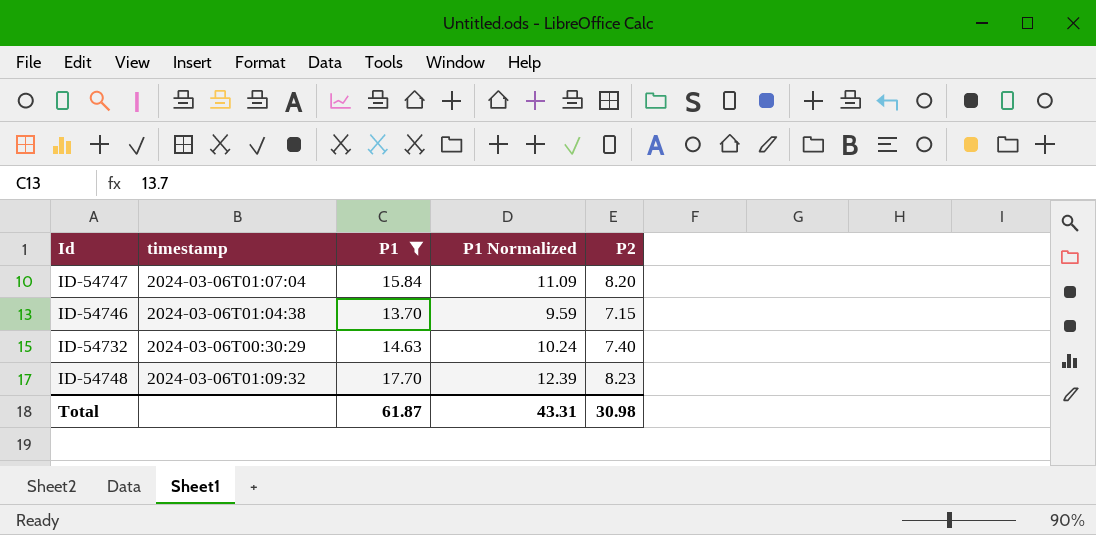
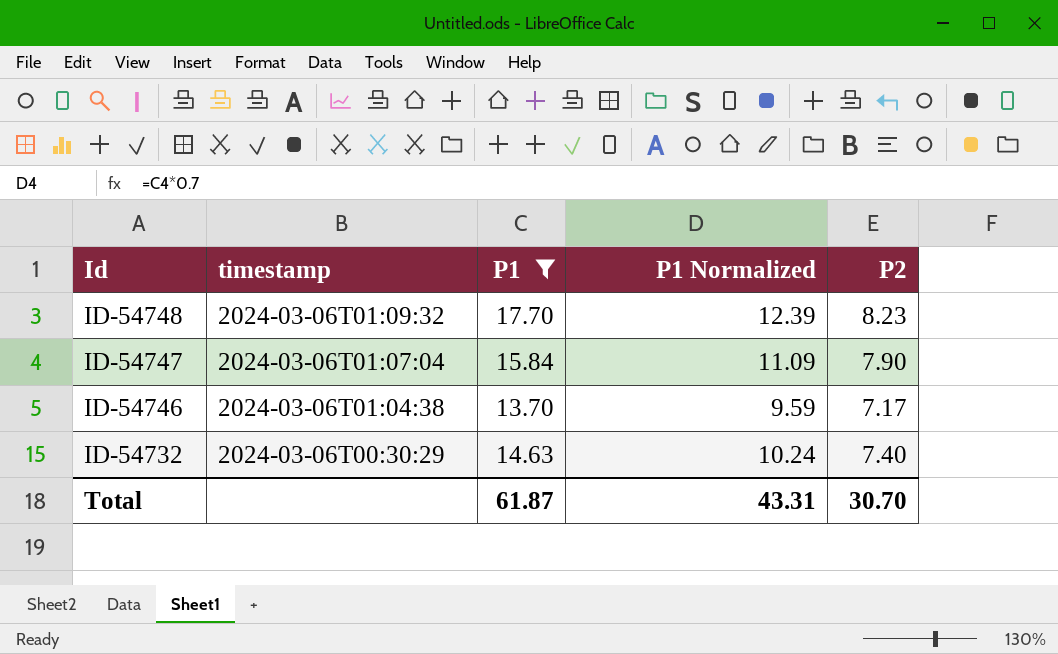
row order: none -> Id descending
ID-54747 | P2: 8.20 -> 7.90
ID-54746 | P2: 7.15 -> 7.17
Total | P2: 30.98 -> 30.70

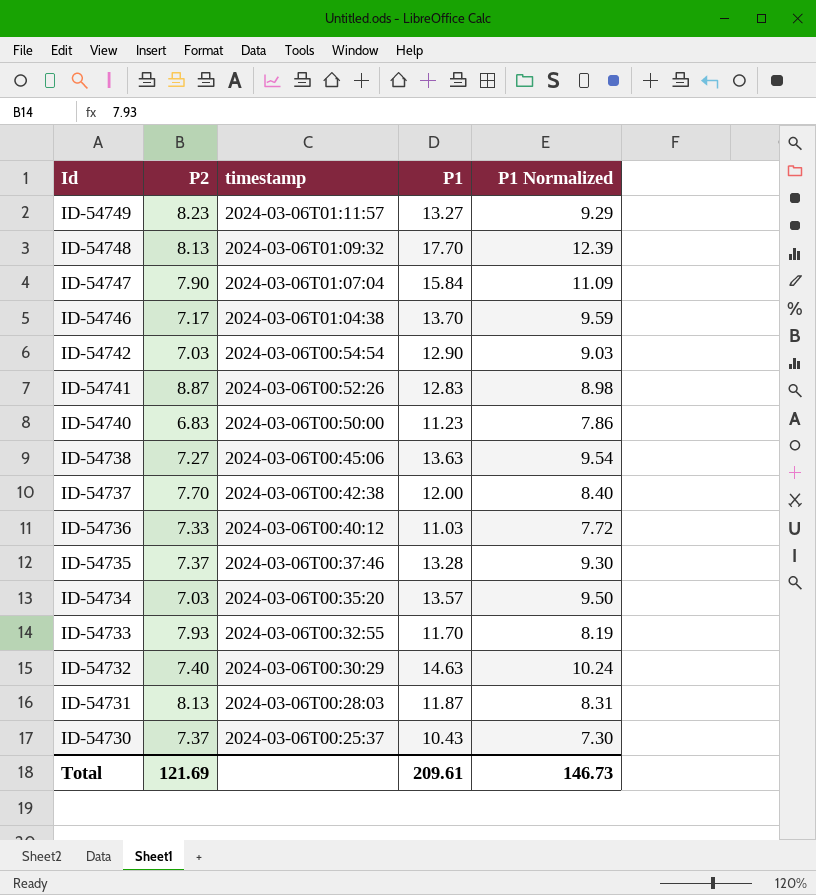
filter: P1 >= 13.70 -> none
column P2 | position: 5 -> 2
ID-54748 | P2: 8.23 -> 8.13
Total | P2: 30.70 -> 121.69
Total | P1: 61.87 -> 209.61
Total | P1 Normalized: 43.31 -> 146.73

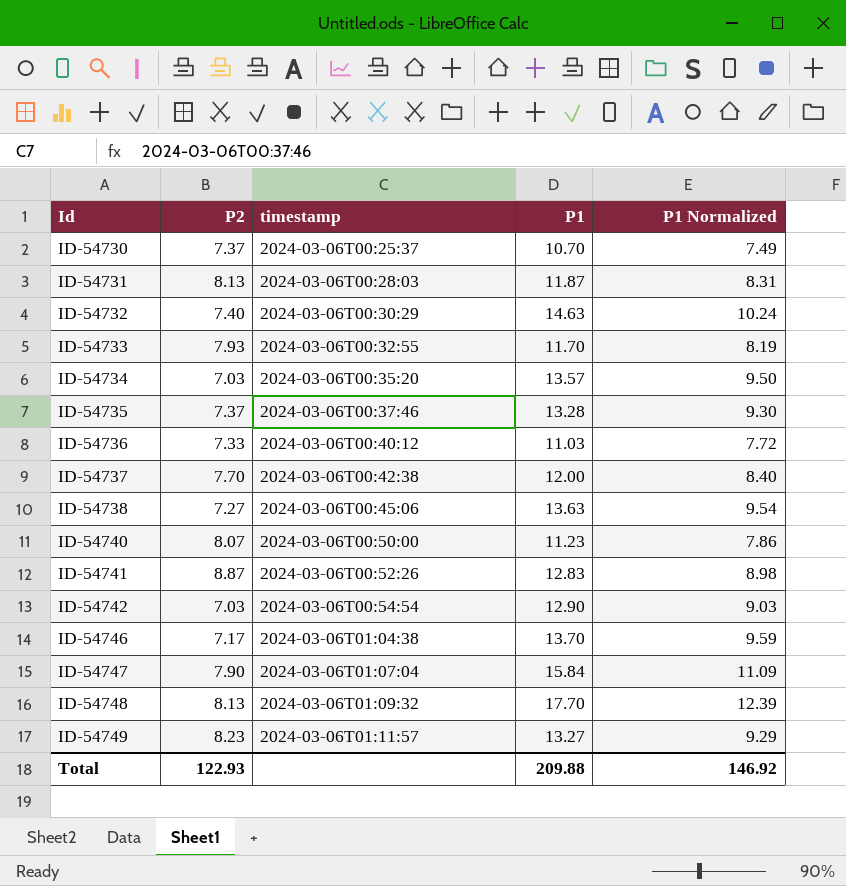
row order: Id descending -> Id ascending
ID-54730 | P1: 10.43 -> 10.70
ID-54730 | P1 Normalized: 7.30 -> 7.49
ID-54740 | P2: 6.83 -> 8.07
Total | P2: 121.69 -> 122.93
Total | P1: 209.61 -> 209.88
Total | P1 Normalized: 146.73 -> 146.92

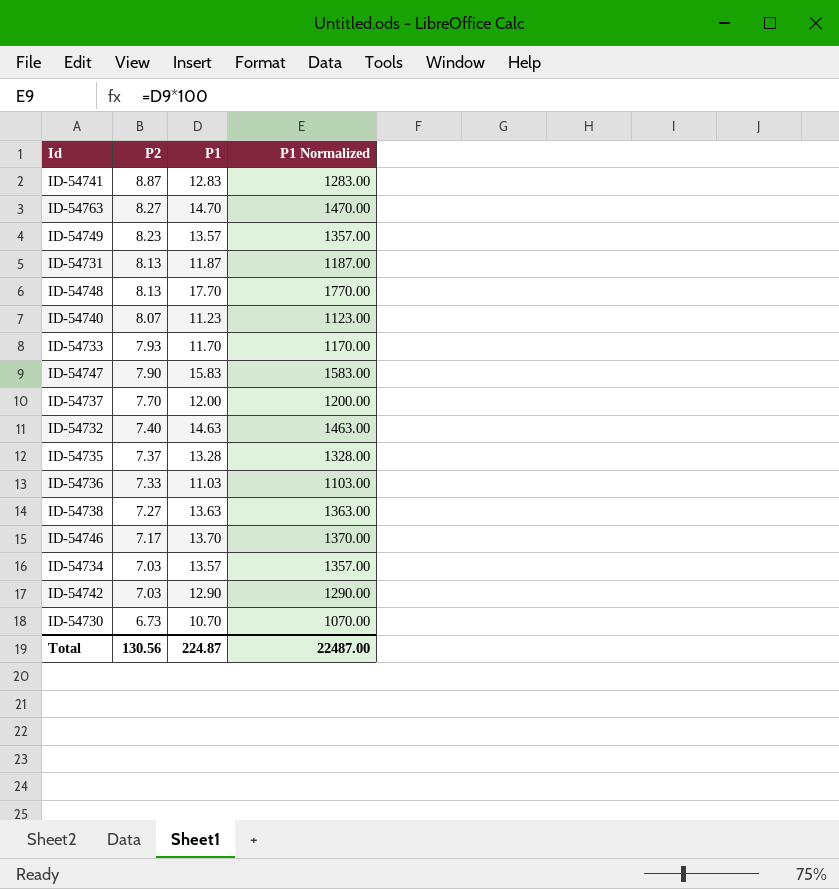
row order: Id ascending -> P2 descending
column timestamp | position: 3 -> none
column P1 Normalized | formula: [P1] * 0.7 -> [P1] * 100
row ID-54763: none -> 8.27 | 14.70 | 1470.00
ID-54749 | P1: 13.27 -> 13.57
ID-54747 | P1: 15.84 -> 15.83
ID-54730 | P2: 7.37 -> 6.73
Total | P2: 122.93 -> 130.56
Total | P1: 209.88 -> 224.87
Total | P1 Normalized: 146.92 -> 22487.00

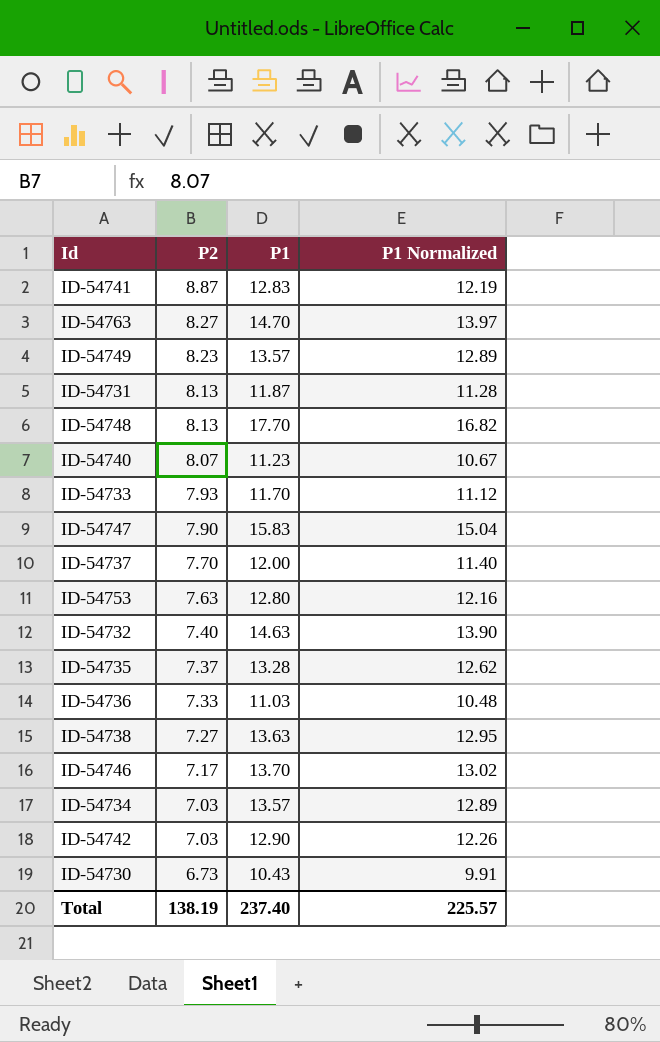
column P1 Normalized | formula: [P1] * 100 -> [P1] * 0.95
row ID-54753: none -> 7.63 | 12.80 | 12.16
ID-54730 | P1: 10.70 -> 10.43
Total | P2: 130.56 -> 138.19
Total | P1: 224.87 -> 237.40
Total | P1 Normalized: 22487.00 -> 225.57

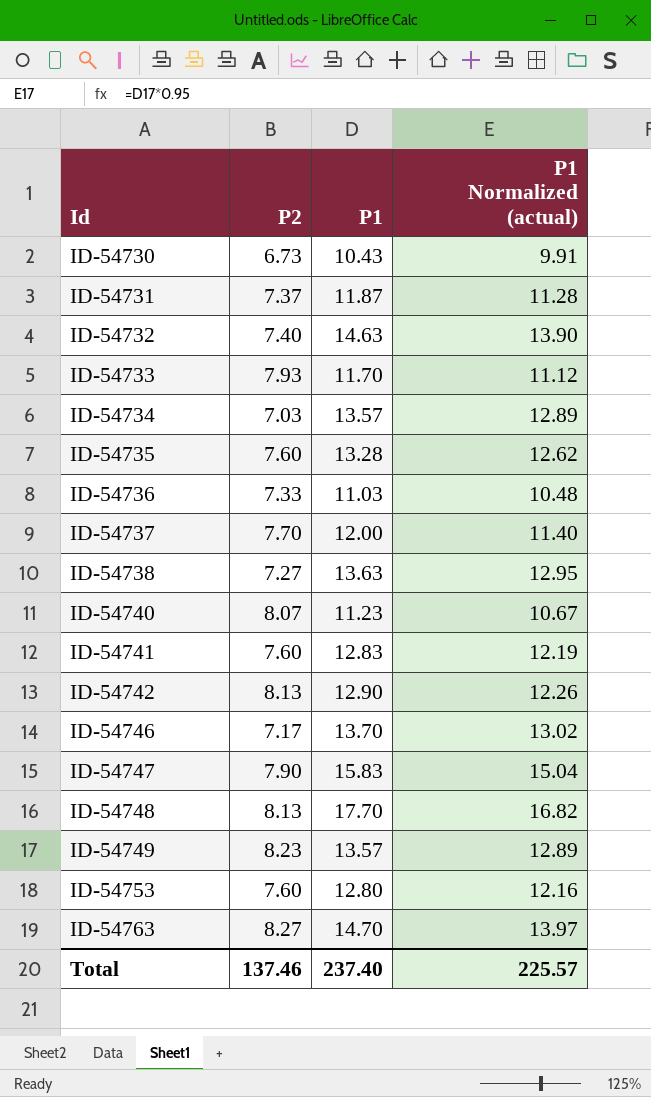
row order: P2 descending -> Id ascending
column name: P1 Normalized -> P1 Normalized (actual)
ID-54731 | P2: 8.13 -> 7.37
ID-54735 | P2: 7.37 -> 7.60
ID-54741 | P2: 8.87 -> 7.60
ID-54742 | P2: 7.03 -> 8.13
ID-54753 | P2: 7.63 -> 7.60
Total | P2: 138.19 -> 137.46

